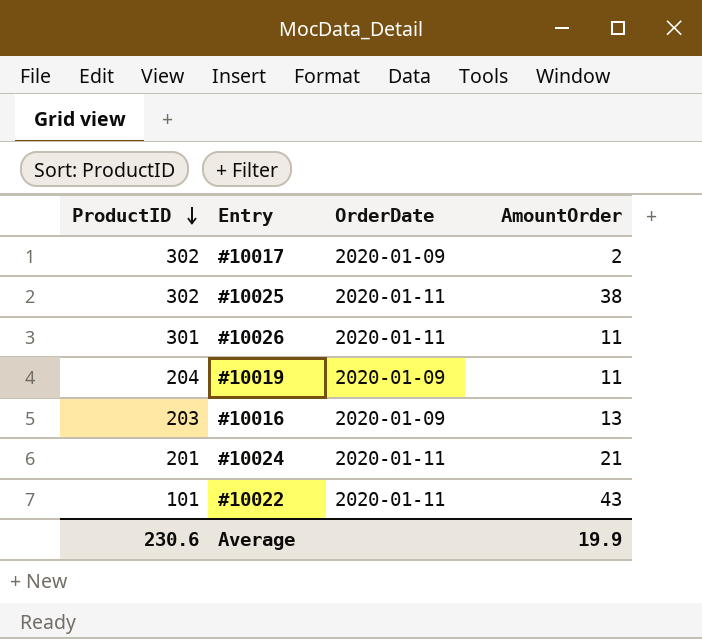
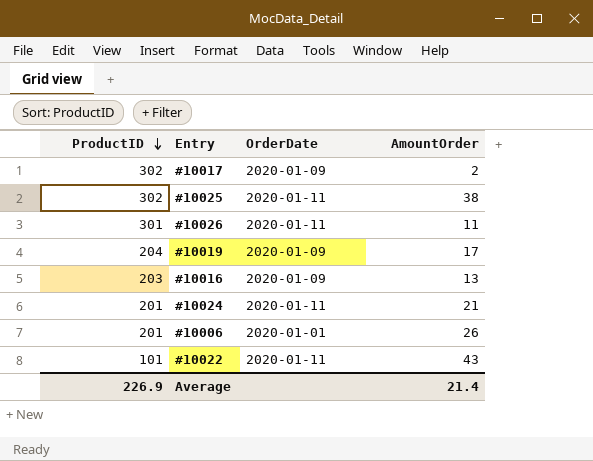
#10019 | AmountOrder: 11 -> 17
row #10006: none -> 201 | 2020-01-01 | 26
Average | ProductID: 230.6 -> 226.9
Average | AmountOrder: 19.9 -> 21.4

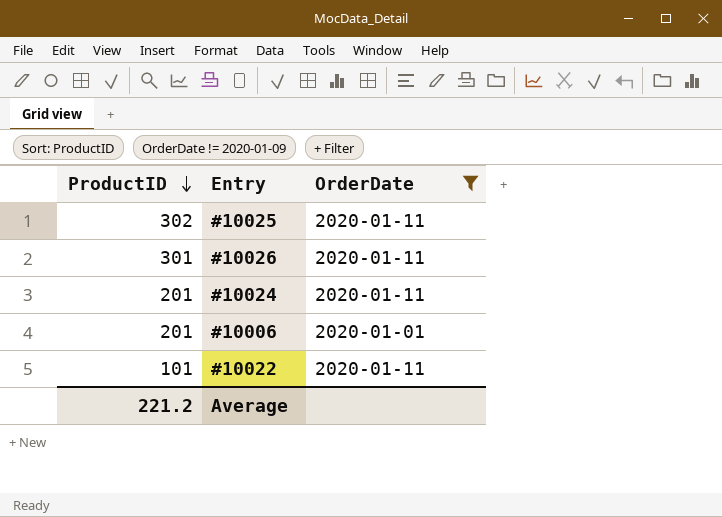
filter: none -> OrderDate != 2020-01-09
column AmountOrder | position: 4 -> none
Average | ProductID: 226.9 -> 221.2

